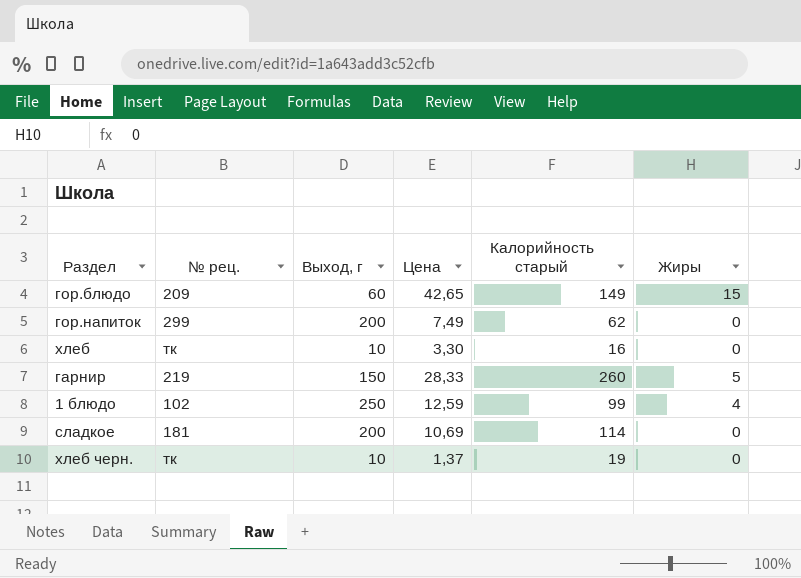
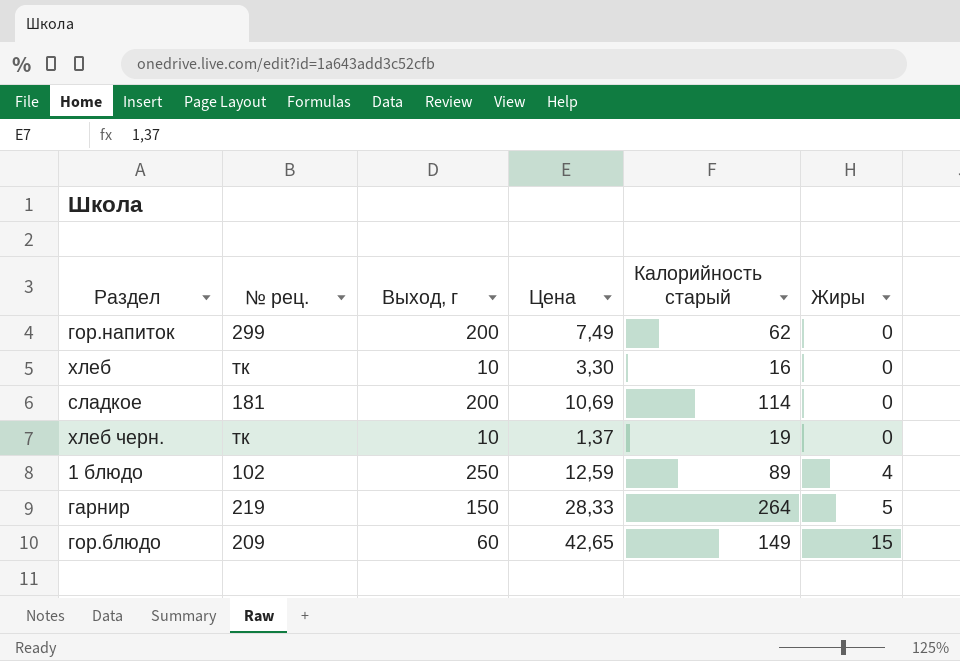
row order: none -> Жиры ascending
1 блюдо | Калорийность старый: 99 -> 89
гарнир | Калорийность старый: 260 -> 264

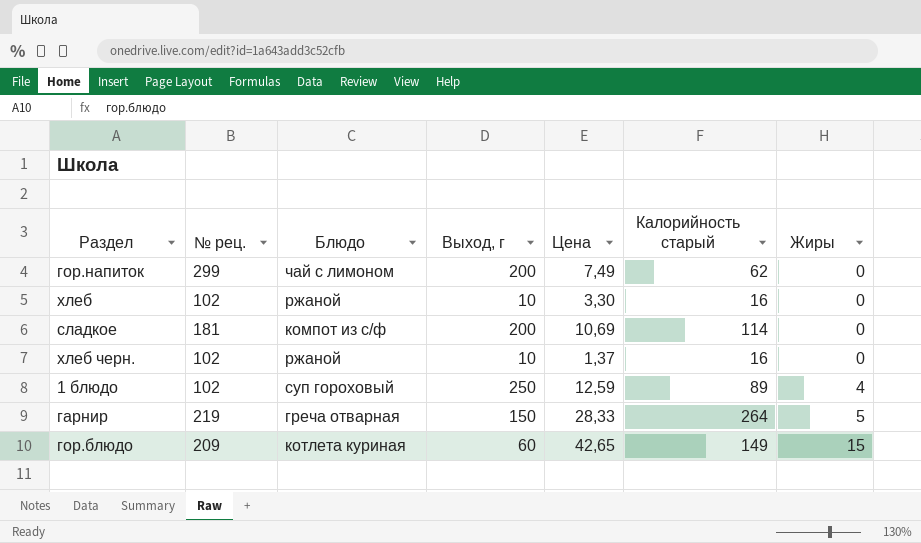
column Блюдо | position: none -> 3
хлеб | № рец.: тк -> 102
хлеб черн. | № рец.: тк -> 102
хлеб черн. | Калорийность старый: 19 -> 16

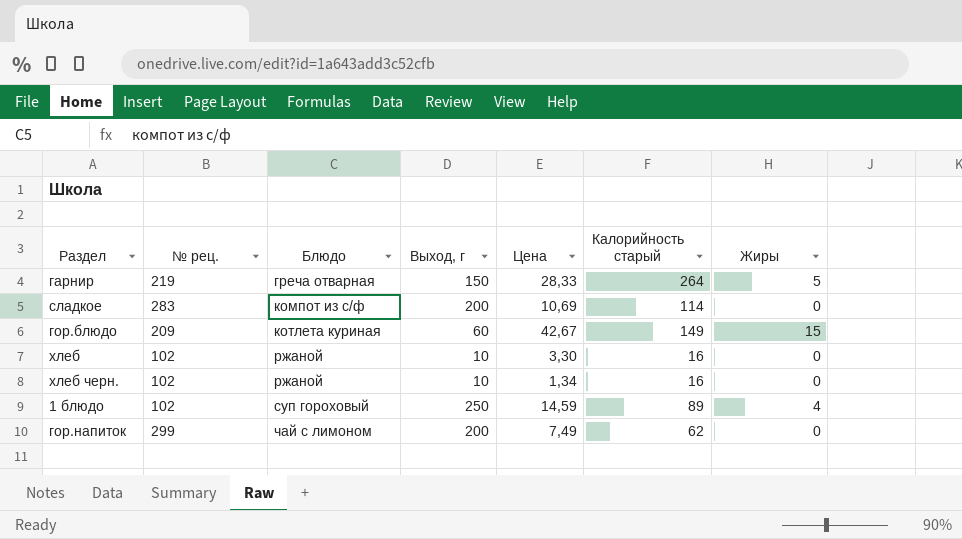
row order: Жиры ascending -> Блюдо ascending
сладкое | № рец.: 181 -> 283
гор.блюдо | Цена: 42,65 -> 42,67
хлеб черн. | Цена: 1,37 -> 1,34
1 блюдо | Цена: 12,59 -> 14,59

